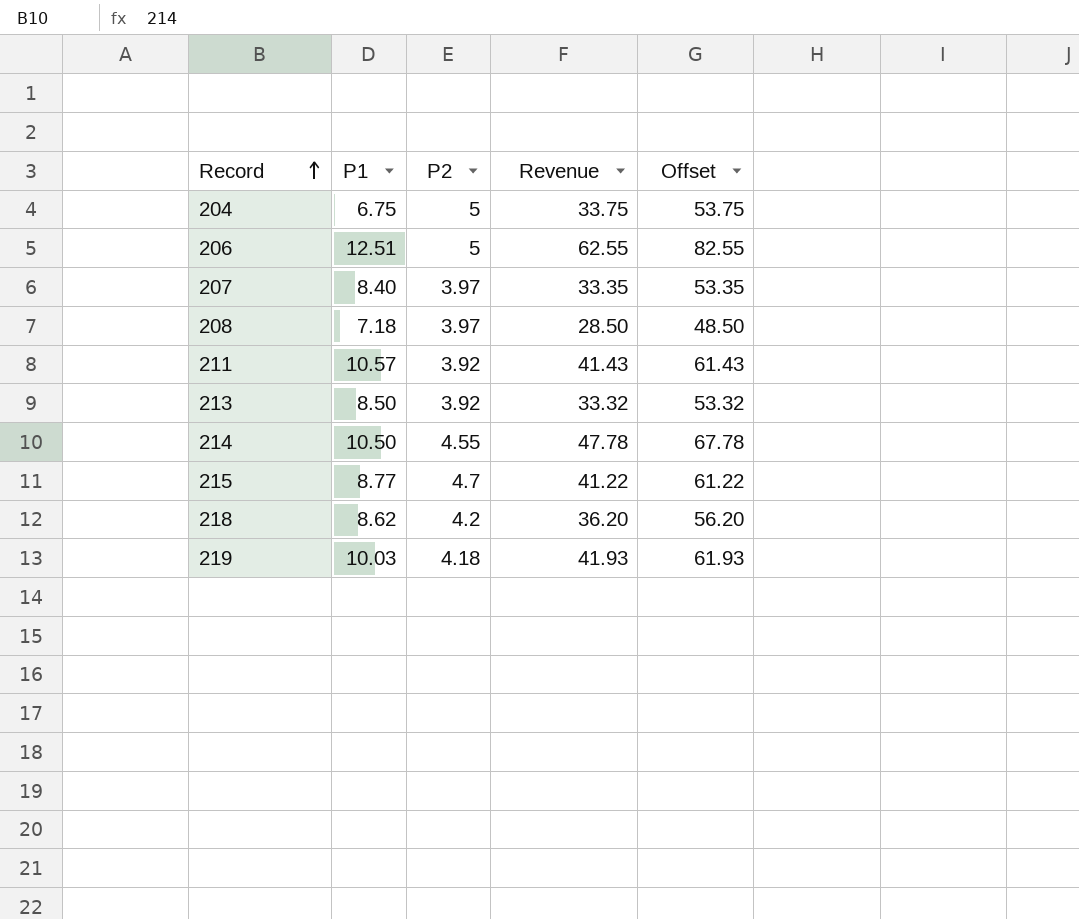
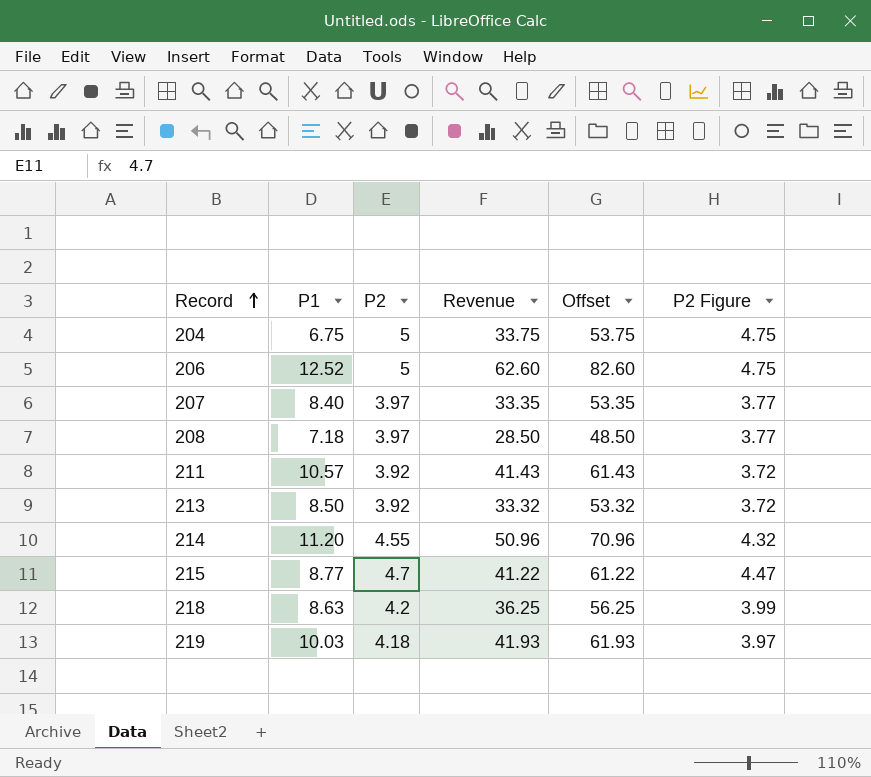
column P2 Figure | formula: none -> [P2] * 0.95
206 | P1: 12.51 -> 12.52
206 | Revenue: 62.55 -> 62.60
206 | Offset: 82.55 -> 82.60
214 | P1: 10.50 -> 11.20
214 | Revenue: 47.78 -> 50.96
214 | Offset: 67.78 -> 70.96
218 | P1: 8.62 -> 8.63
218 | Revenue: 36.20 -> 36.25
218 | Offset: 56.20 -> 56.25

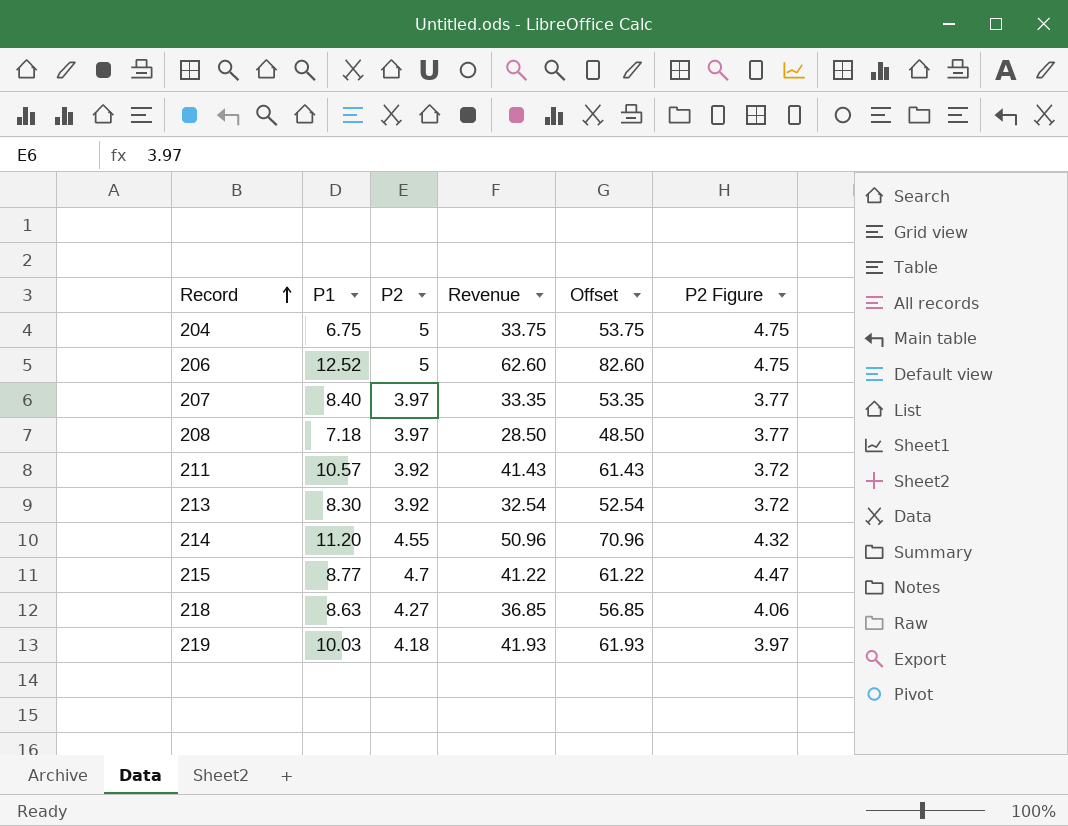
213 | P1: 8.50 -> 8.30
213 | Revenue: 33.32 -> 32.54
213 | Offset: 53.32 -> 52.54
218 | P2: 4.2 -> 4.27
218 | Revenue: 36.25 -> 36.85
218 | Offset: 56.25 -> 56.85
218 | P2 Figure: 3.99 -> 4.06

